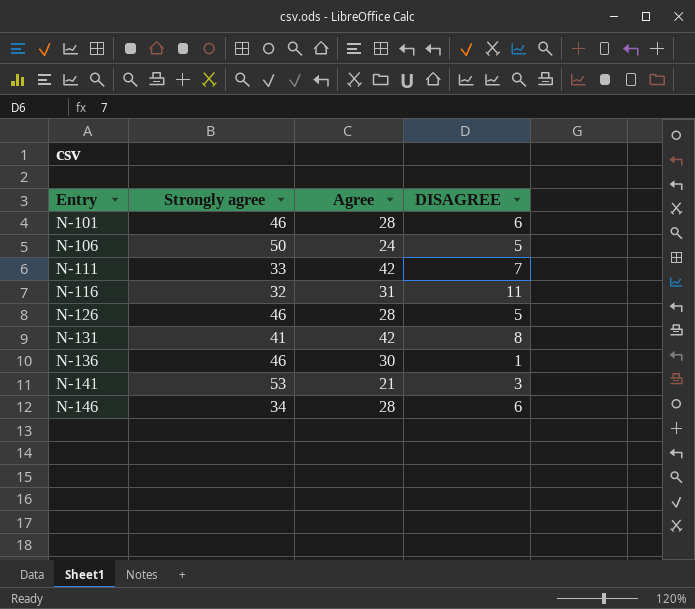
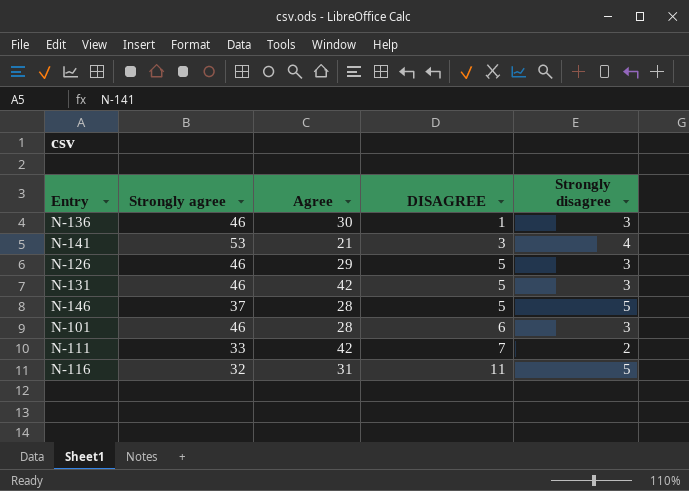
row order: Entry ascending -> DISAGREE ascending
column Strongly disagree | position: none -> 5
row N-106: 50 | 24 | 5 -> none
N-126 | Agree: 28 -> 29
N-131 | Strongly agree: 41 -> 46
N-131 | DISAGREE: 8 -> 5
N-146 | Strongly agree: 34 -> 37
N-146 | DISAGREE: 6 -> 5

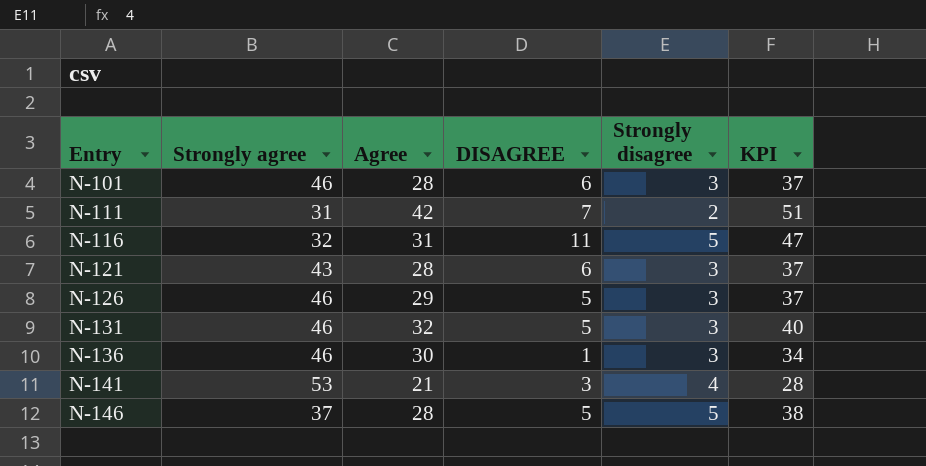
row order: DISAGREE ascending -> Entry ascending
column KPI | formula: none -> [Agree] + [DISAGREE] + [Strongly disagree]
N-111 | Strongly agree: 33 -> 31
row N-121: none -> 43 | 28 | 6 | 3 | 37
N-131 | Agree: 42 -> 32

